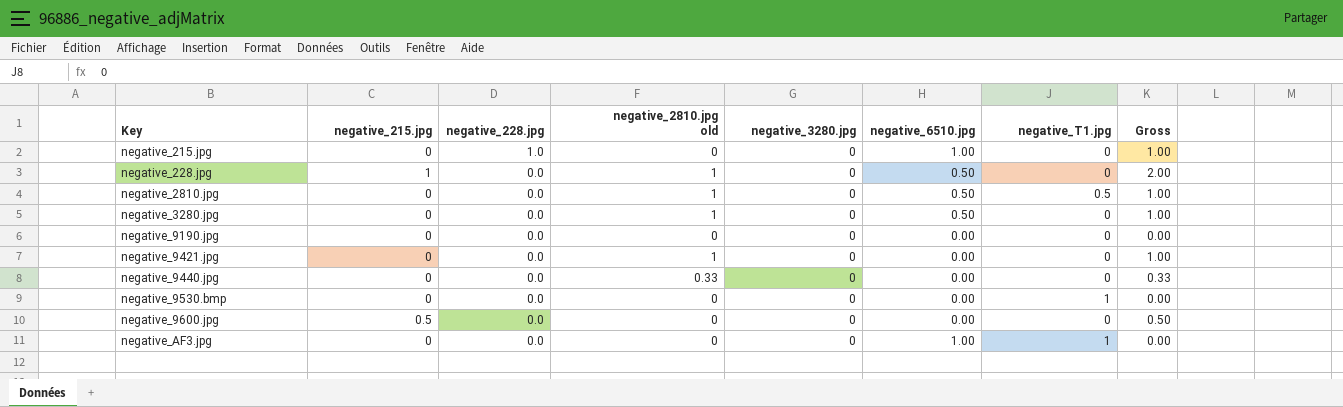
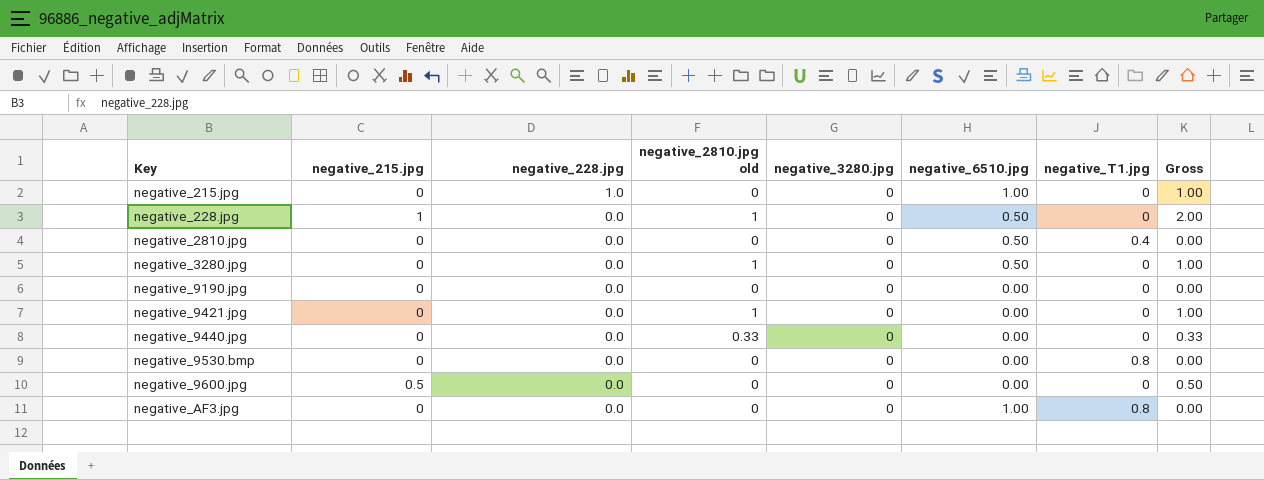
negative_2810.jpg | negative_2810.jpg old: 1 -> 0
negative_2810.jpg | negative_T1.jpg: 0.5 -> 0.4
negative_2810.jpg | Gross: 1.00 -> 0.00
negative_9530.bmp | negative_T1.jpg: 1 -> 0.8
negative_AF3.jpg | negative_T1.jpg: 1 -> 0.8

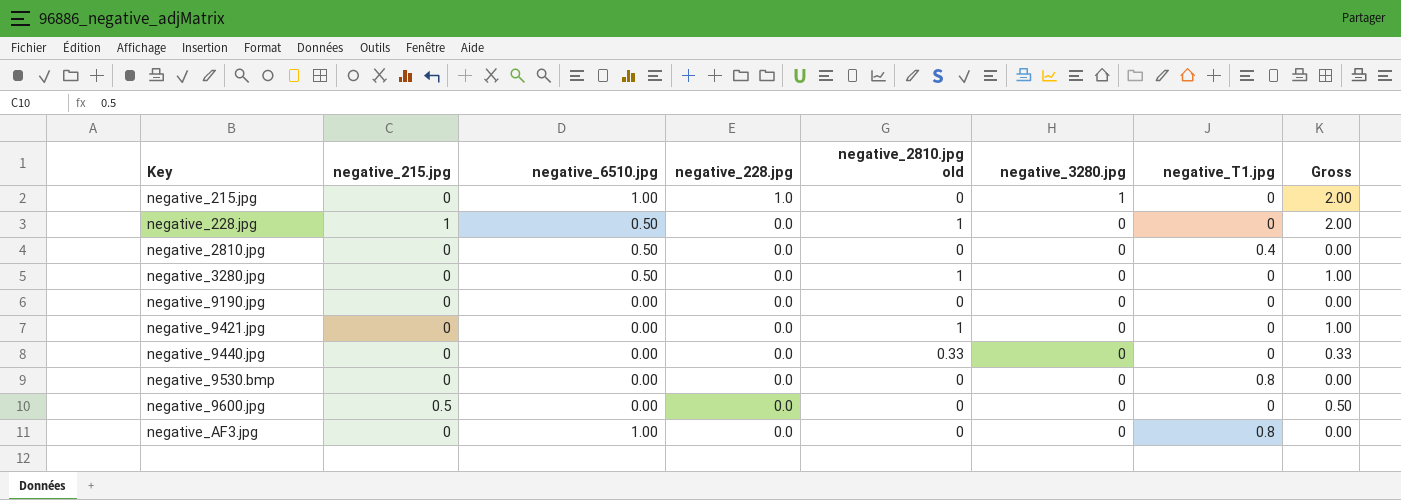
column negative_6510.jpg | position: 6 -> 3
negative_215.jpg | negative_3280.jpg: 0 -> 1
negative_215.jpg | Gross: 1.00 -> 2.00

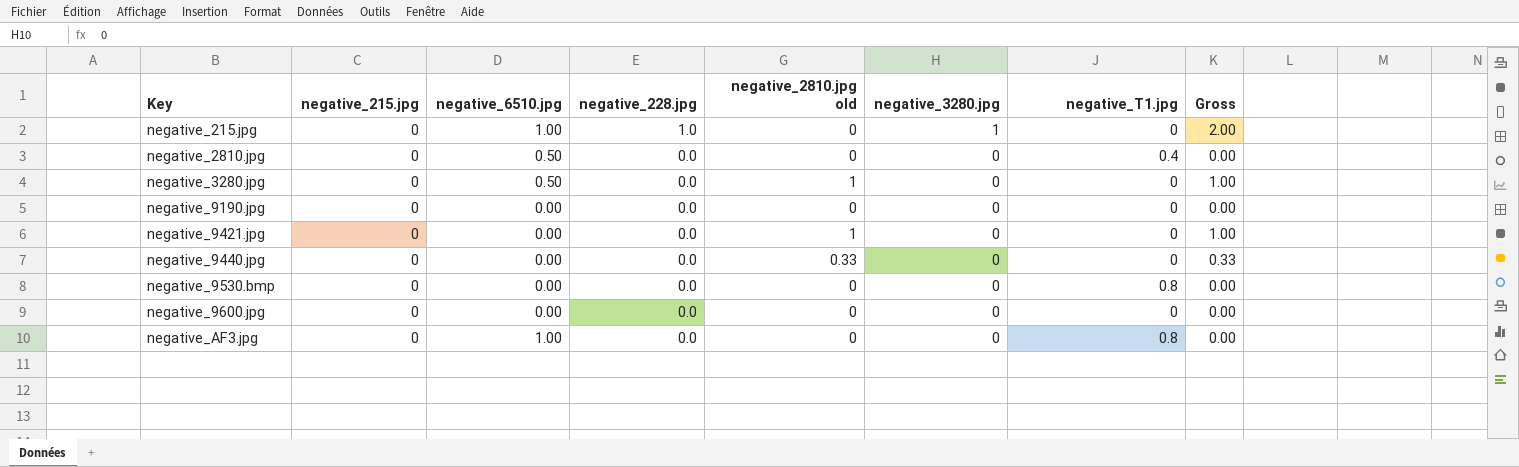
row negative_228.jpg: 1 | 0.50 | 0.0 | 1 | 0 | 0 | 2.00 -> none
negative_9600.jpg | negative_215.jpg: 0.5 -> 0
negative_9600.jpg | Gross: 0.50 -> 0.00

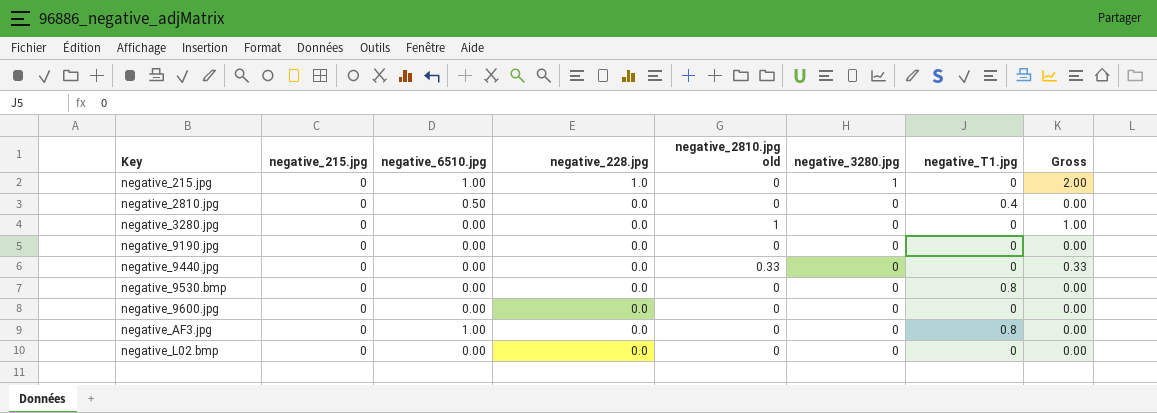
row negative_9421.jpg: 0 | 0.00 | 0.0 | 1 | 0 | 0 | 1.00 -> none
negative_3280.jpg | negative_6510.jpg: 0.50 -> 0.00
row negative_L02.bmp: none -> 0 | 0.00 | 0.0 | 0 | 0 | 0 | 0.00

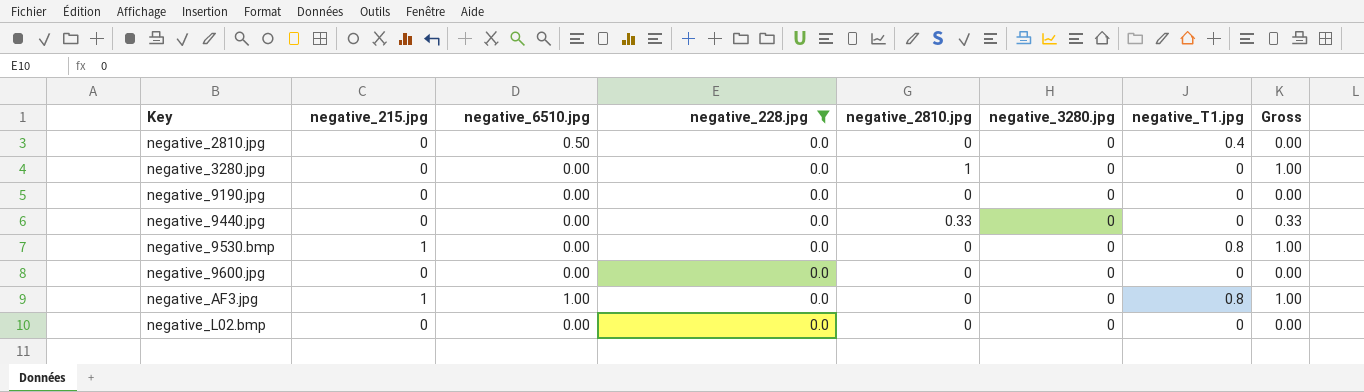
filter: none -> negative_228.jpg = 0.0
column name: negative_2810.jpg old -> negative_2810.jpg
negative_9530.bmp | negative_215.jpg: 0 -> 1
negative_9530.bmp | Gross: 0.00 -> 1.00
negative_AF3.jpg | negative_215.jpg: 0 -> 1
negative_AF3.jpg | Gross: 0.00 -> 1.00

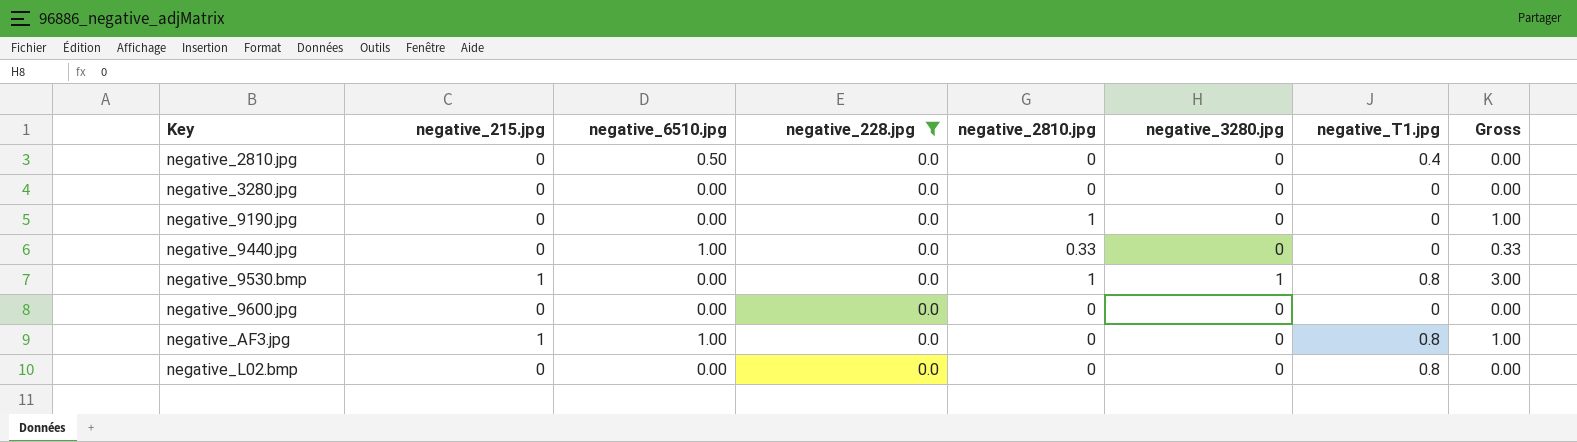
negative_3280.jpg | negative_2810.jpg: 1 -> 0
negative_3280.jpg | Gross: 1.00 -> 0.00
negative_9190.jpg | negative_2810.jpg: 0 -> 1
negative_9190.jpg | Gross: 0.00 -> 1.00
negative_9440.jpg | negative_6510.jpg: 0.00 -> 1.00
negative_9530.bmp | negative_2810.jpg: 0 -> 1
negative_9530.bmp | negative_3280.jpg: 0 -> 1
negative_9530.bmp | Gross: 1.00 -> 3.00
negative_L02.bmp | negative_T1.jpg: 0 -> 0.8

